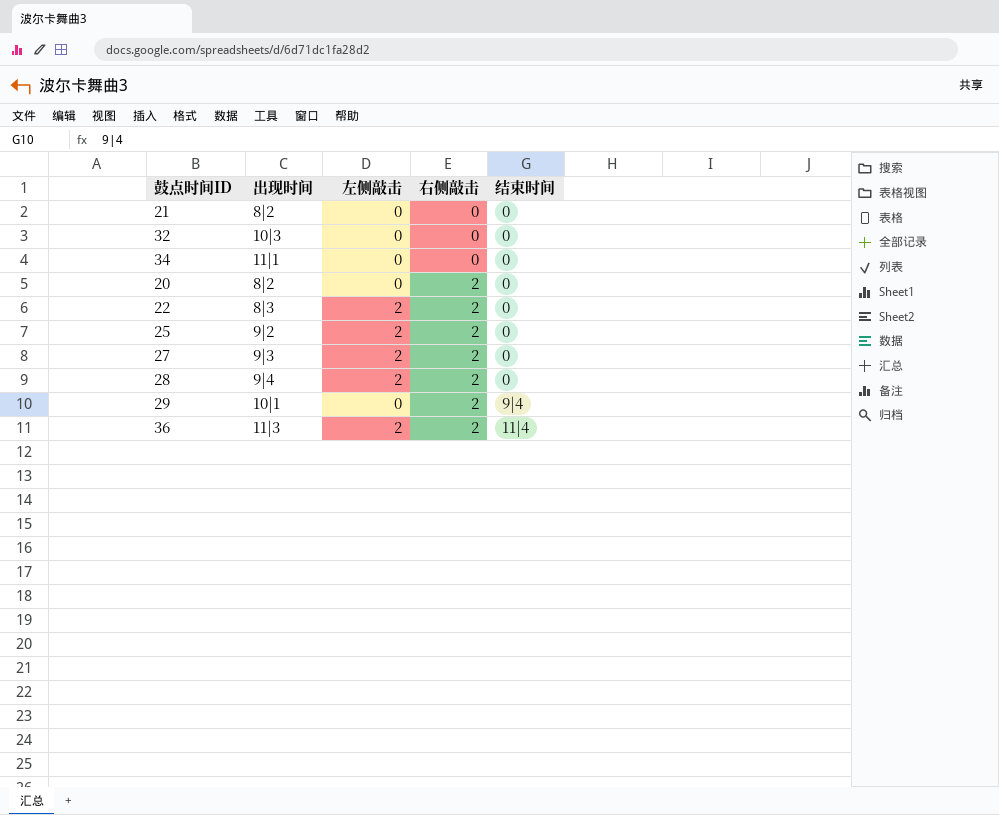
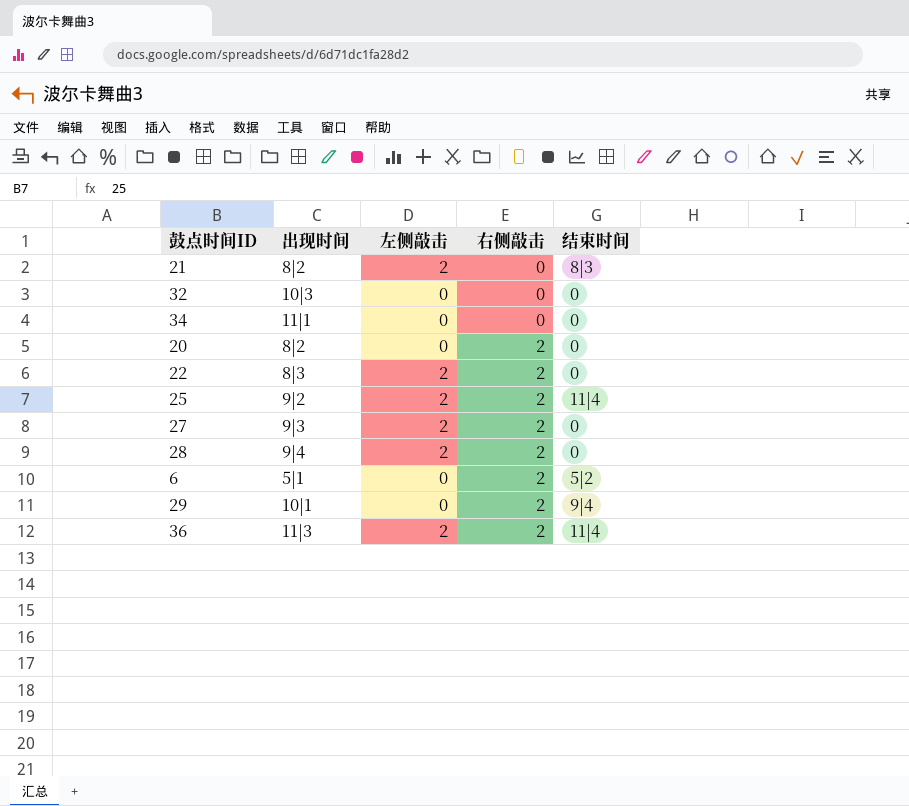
21 | 左侧敲击: 0 -> 2
21 | 结束时间: 0 -> 8|3
25 | 结束时间: 0 -> 11|4
row 6: none -> 5|1 | 0 | 2 | 5|2

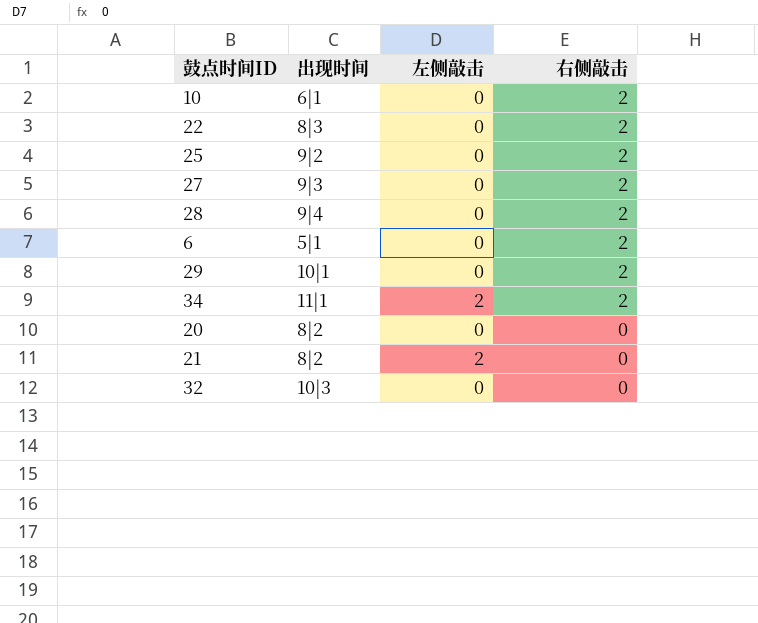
row order: 右侧敲击 ascending -> 右侧敲击 descending
column 结束时间 | position: 5 -> none
row 36: 11|3 | 2 | 2 | 11|4 -> none
row 10: none -> 6|1 | 0 | 2
22 | 左侧敲击: 2 -> 0
25 | 左侧敲击: 2 -> 0
27 | 左侧敲击: 2 -> 0
28 | 左侧敲击: 2 -> 0
34 | 左侧敲击: 0 -> 2
34 | 右侧敲击: 0 -> 2
20 | 右侧敲击: 2 -> 0

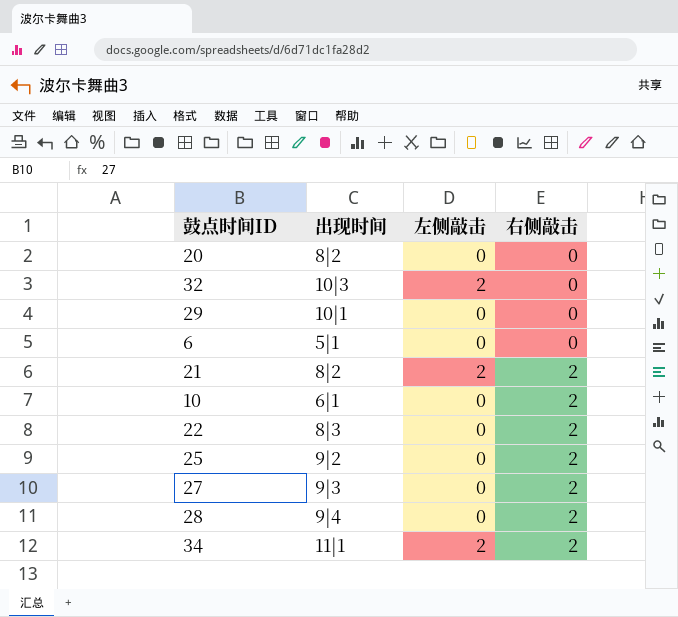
row order: 右侧敲击 descending -> 右侧敲击 ascending
32 | 左侧敲击: 0 -> 2
29 | 右侧敲击: 2 -> 0
6 | 右侧敲击: 2 -> 0
21 | 右侧敲击: 0 -> 2

